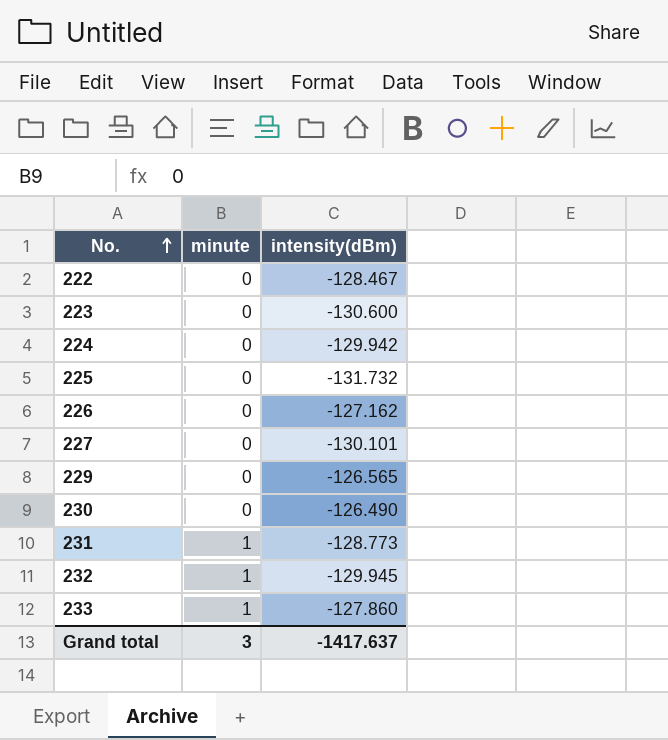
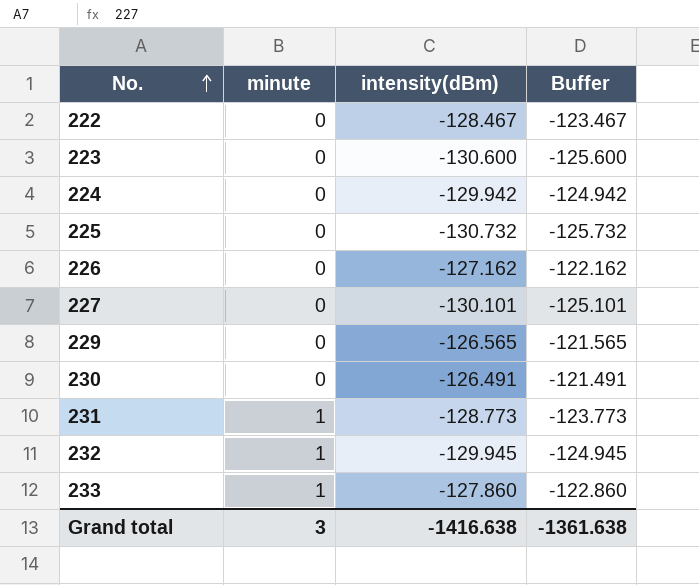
column Buffer | formula: none -> [intensity(dBm)] + 5
225 | intensity(dBm): -131.732 -> -130.732
230 | intensity(dBm): -126.490 -> -126.491
Grand total | intensity(dBm): -1417.637 -> -1416.638

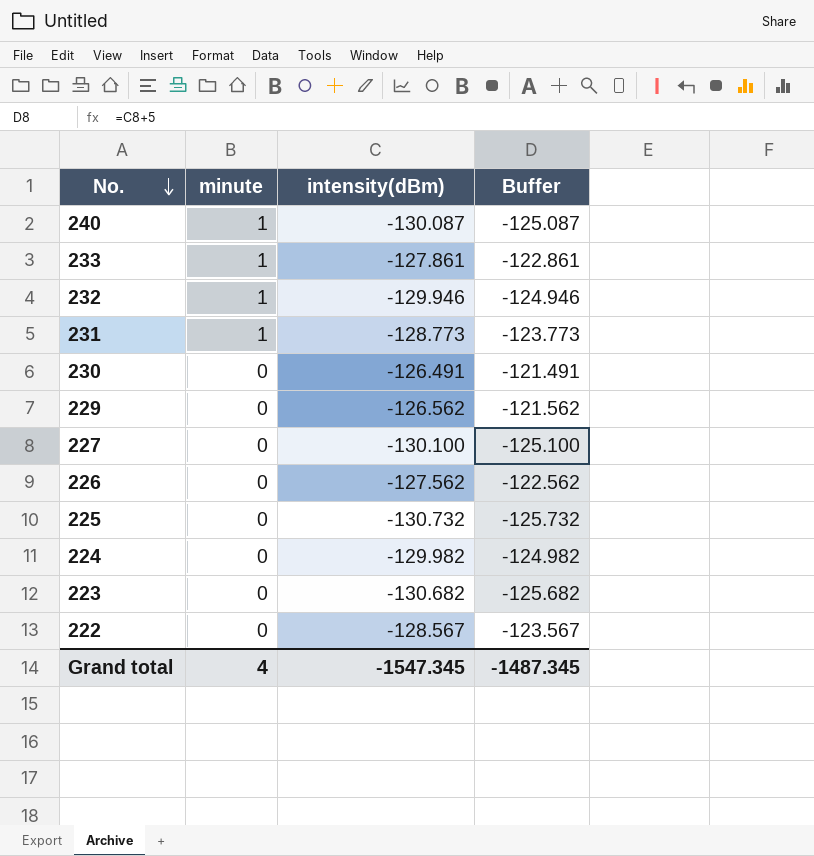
row order: No. ascending -> No. descending
row 240: none -> 1 | -130.087 | -125.087
233 | intensity(dBm): -127.860 -> -127.861
233 | Buffer: -122.860 -> -122.861
232 | intensity(dBm): -129.945 -> -129.946
232 | Buffer: -124.945 -> -124.946
229 | intensity(dBm): -126.565 -> -126.562
229 | Buffer: -121.565 -> -121.562
227 | intensity(dBm): -130.101 -> -130.100
227 | Buffer: -125.101 -> -125.100
226 | intensity(dBm): -127.162 -> -127.562
226 | Buffer: -122.162 -> -122.562
224 | intensity(dBm): -129.942 -> -129.982
224 | Buffer: -124.942 -> -124.982
223 | intensity(dBm): -130.600 -> -130.682
223 | Buffer: -125.600 -> -125.682
222 | intensity(dBm): -128.467 -> -128.567
222 | Buffer: -123.467 -> -123.567
Grand total | minute: 3 -> 4
Grand total | intensity(dBm): -1416.638 -> -1547.345
Grand total | Buffer: -1361.638 -> -1487.345

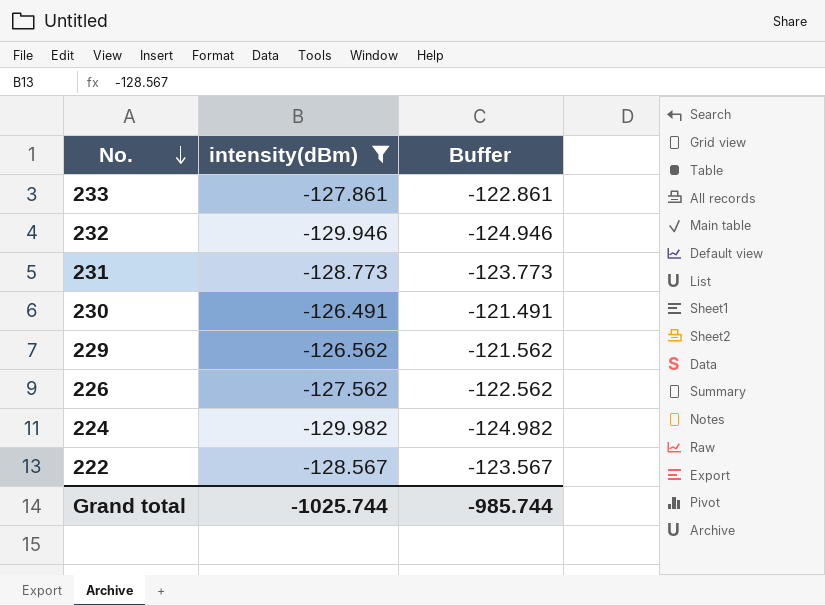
filter: none -> intensity(dBm) >= -129.982
column minute | position: 2 -> none
Grand total | intensity(dBm): -1547.345 -> -1025.744
Grand total | Buffer: -1487.345 -> -985.744

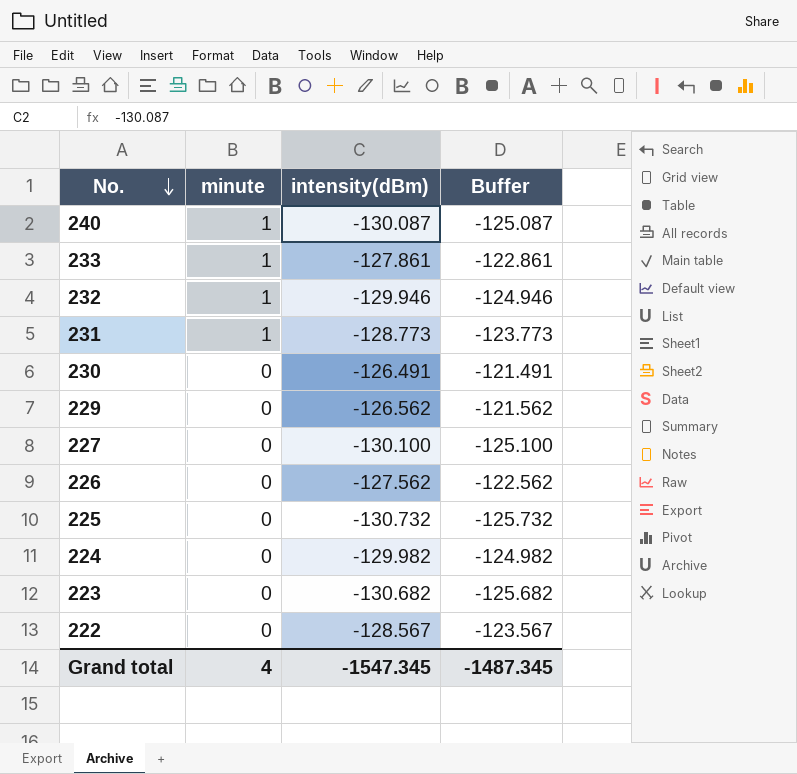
filter: intensity(dBm) >= -129.982 -> none
column minute | position: none -> 2
Grand total | intensity(dBm): -1025.744 -> -1547.345
Grand total | Buffer: -985.744 -> -1487.345

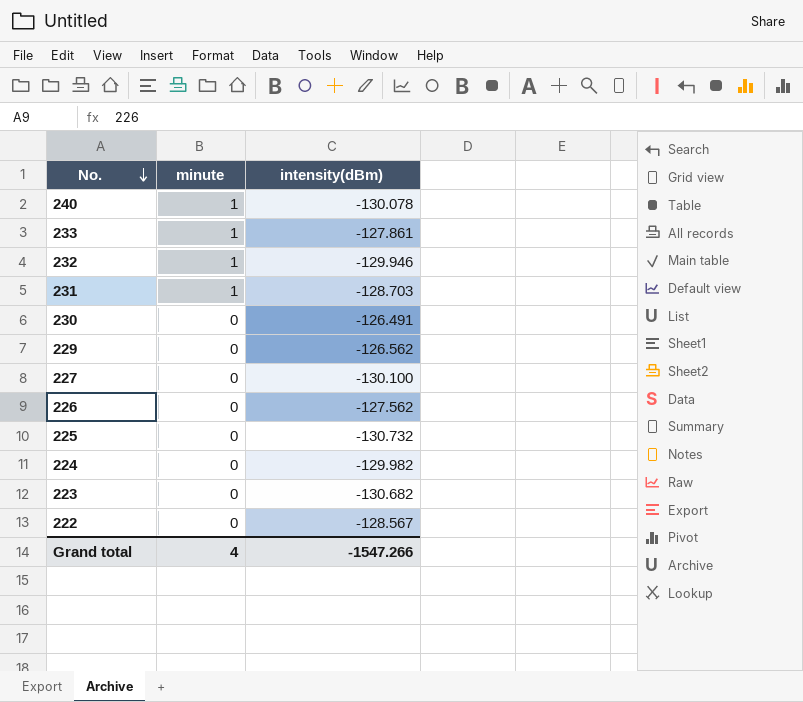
column Buffer | formula: [intensity(dBm)] + 5 -> none
240 | intensity(dBm): -130.087 -> -130.078
231 | intensity(dBm): -128.773 -> -128.703
Grand total | intensity(dBm): -1547.345 -> -1547.266

